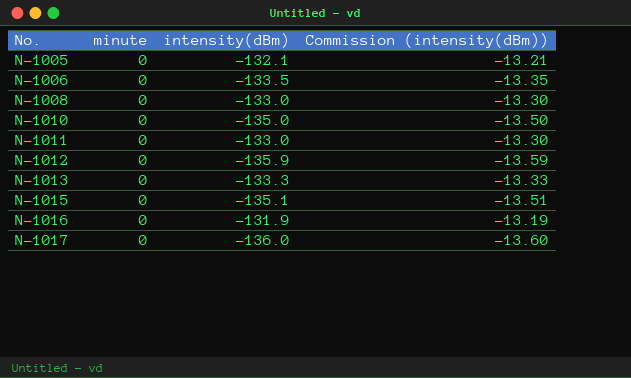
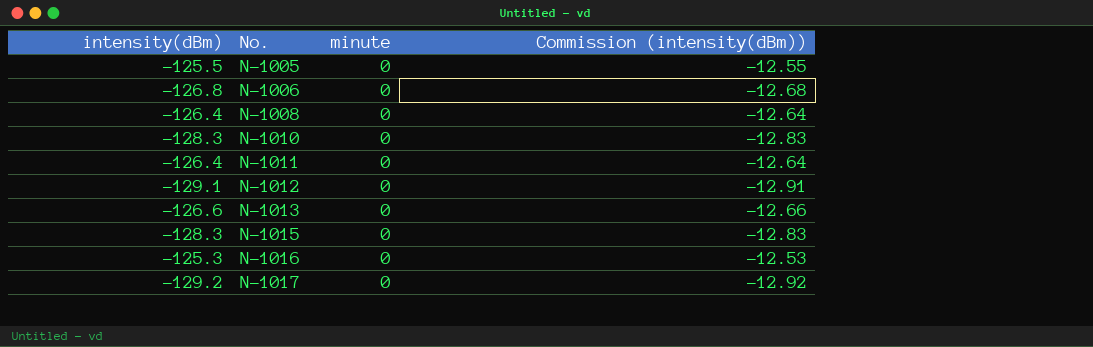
column intensity(dBm) | position: 3 -> 1
N-1005 | intensity(dBm): -132.1 -> -125.5
N-1005 | Commission (intensity(dBm)): -13.21 -> -12.55
N-1006 | intensity(dBm): -133.5 -> -126.8
N-1006 | Commission (intensity(dBm)): -13.35 -> -12.68
N-1008 | intensity(dBm): -133.0 -> -126.4
N-1008 | Commission (intensity(dBm)): -13.30 -> -12.64
N-1010 | intensity(dBm): -135.0 -> -128.3
N-1010 | Commission (intensity(dBm)): -13.50 -> -12.83
N-1011 | intensity(dBm): -133.0 -> -126.4
N-1011 | Commission (intensity(dBm)): -13.30 -> -12.64
N-1012 | intensity(dBm): -135.9 -> -129.1
N-1012 | Commission (intensity(dBm)): -13.59 -> -12.91
N-1013 | intensity(dBm): -133.3 -> -126.6
N-1013 | Commission (intensity(dBm)): -13.33 -> -12.66
N-1015 | intensity(dBm): -135.1 -> -128.3
N-1015 | Commission (intensity(dBm)): -13.51 -> -12.83
N-1016 | intensity(dBm): -131.9 -> -125.3
N-1016 | Commission (intensity(dBm)): -13.19 -> -12.53
N-1017 | intensity(dBm): -136.0 -> -129.2
N-1017 | Commission (intensity(dBm)): -13.60 -> -12.92

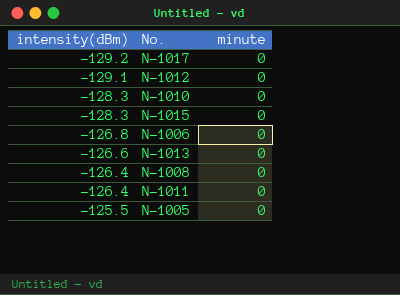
row order: No. ascending -> intensity(dBm) ascending
column Commission (intensity(dBm)) | formula: [intensity(dBm)] * 0.1 -> none
row N-1016: -125.3 | 0 | -12.53 -> none

